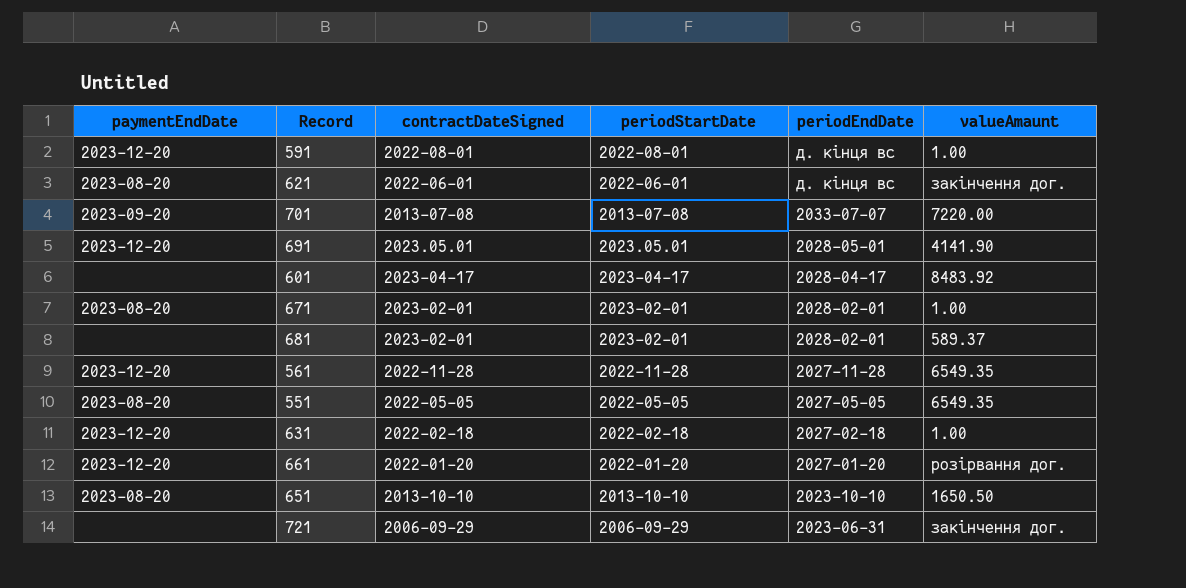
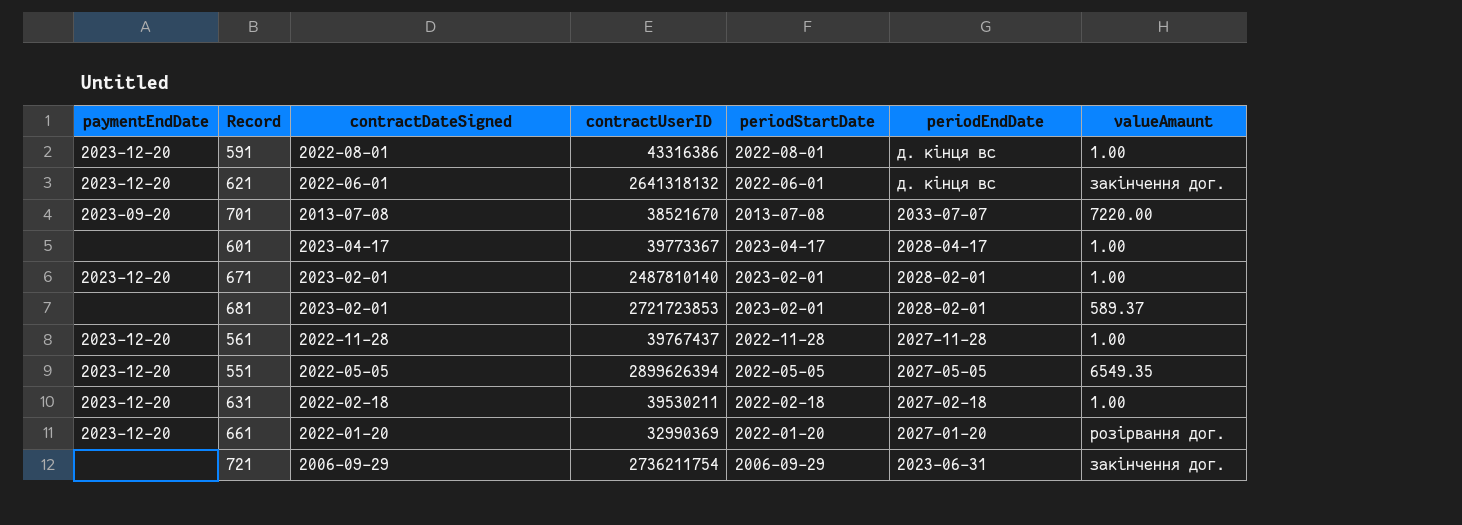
column contractUserID | position: none -> 4
row 691: 2023-12-20 | 2023.05.01 | 2023.05.01 | 2028-05-01 | 4141.90 -> none
row 651: 2023-08-20 | 2013-10-10 | 2013-10-10 | 2023-10-10 | 1650.50 -> none
621 | paymentEndDate: 2023-08-20 -> 2023-12-20
601 | valueAmaunt: 8483.92 -> 1.00
671 | paymentEndDate: 2023-08-20 -> 2023-12-20
561 | valueAmaunt: 6549.35 -> 1.00
551 | paymentEndDate: 2023-08-20 -> 2023-12-20

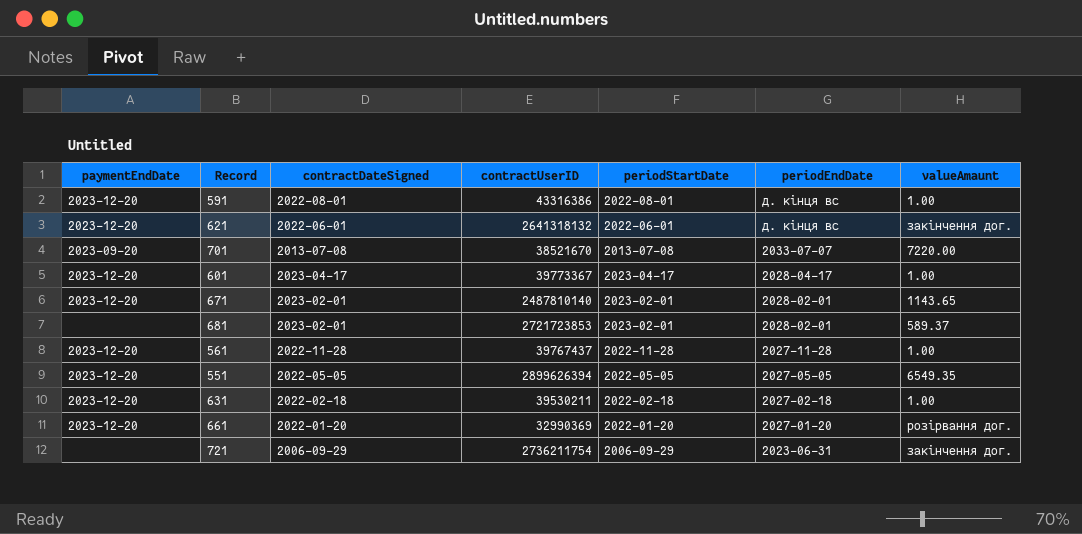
601 | paymentEndDate: none -> 2023-12-20
671 | valueAmaunt: 1.00 -> 1143.65

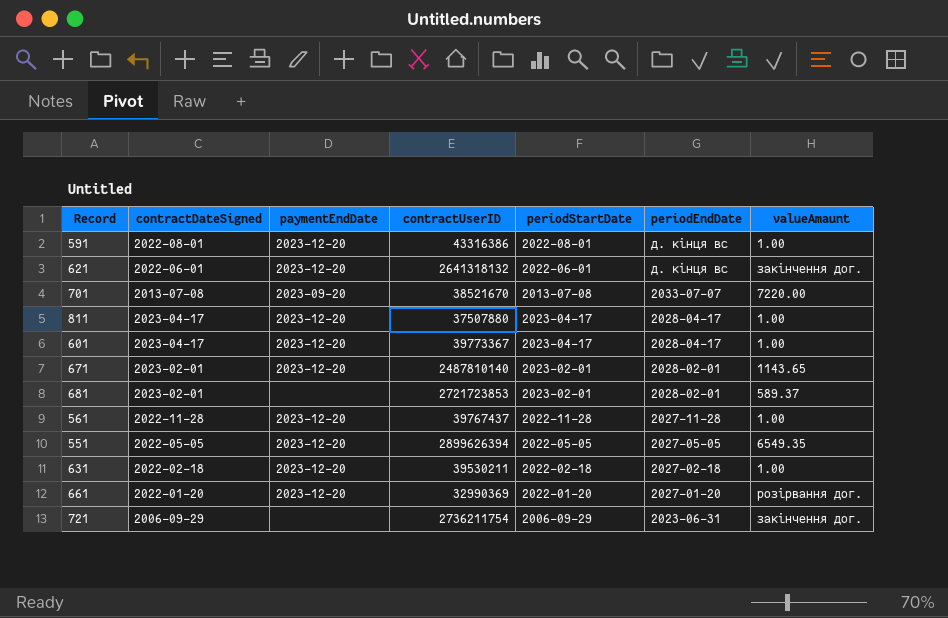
column paymentEndDate | position: 1 -> 3
row 811: none -> 2023-04-17 | 2023-12-20 | 37507880 | 2023-04-17 | 2028-04-17 | 1.00

